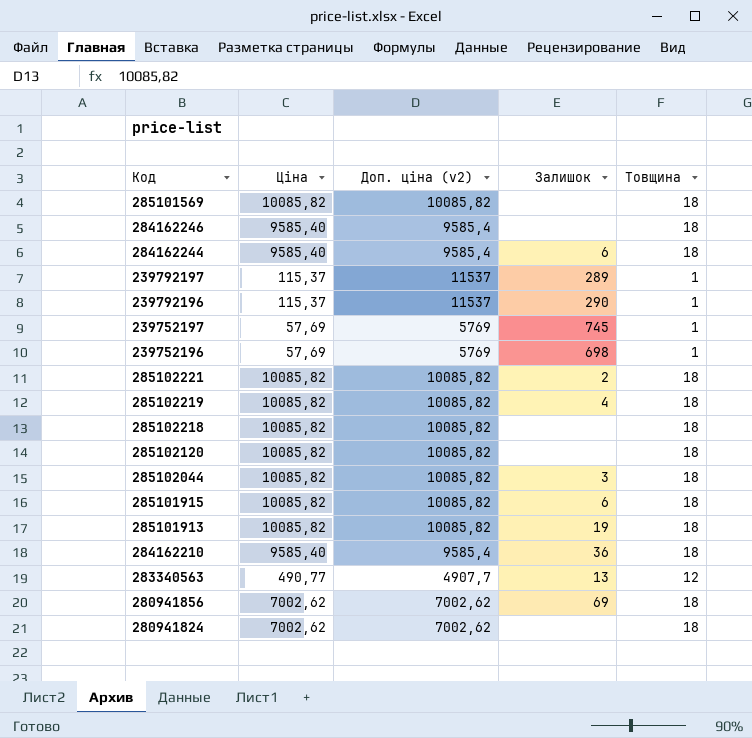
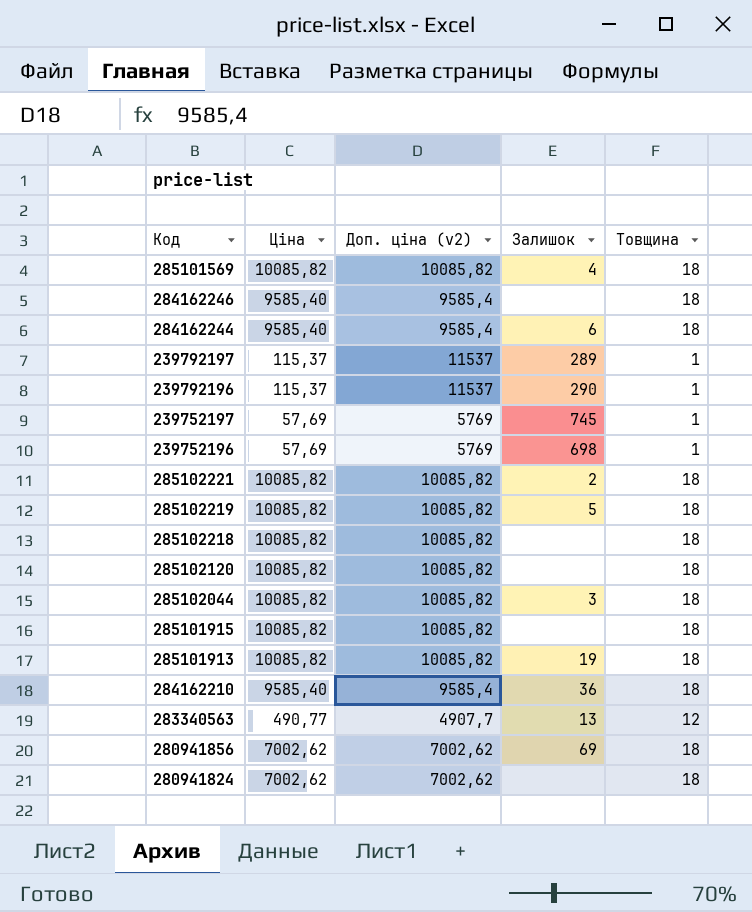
285101569 | Залишок: none -> 4
285102219 | Залишок: 4 -> 5
285101915 | Залишок: 6 -> none

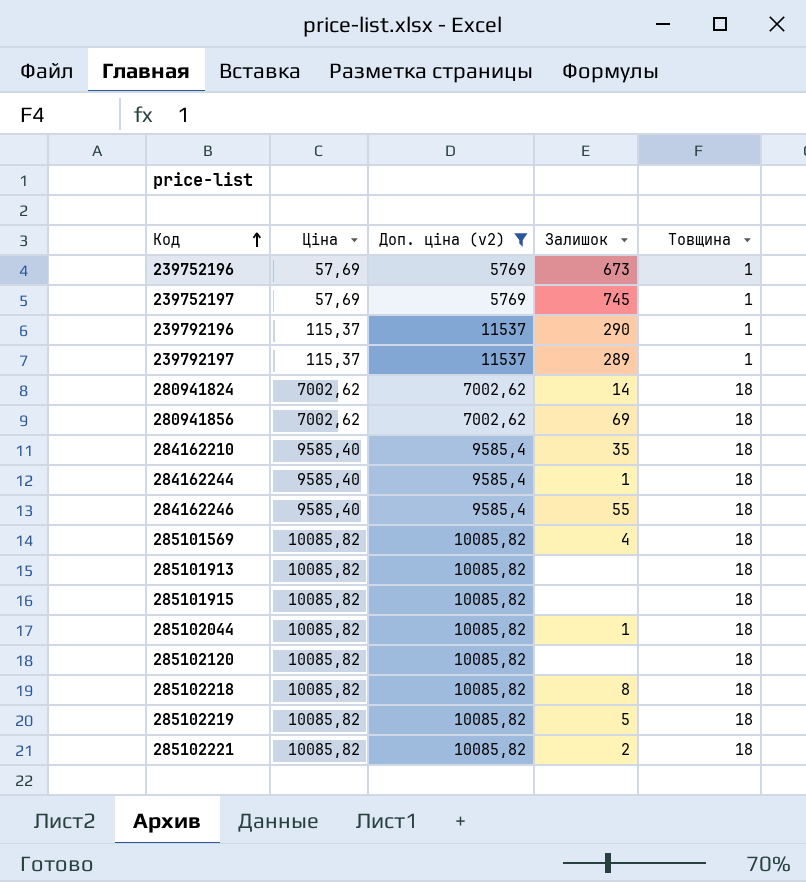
filter: none -> Доп. ціна (v2) != 4907,7
row order: none -> Код ascending
239752196 | Залишок: 698 -> 673
280941824 | Залишок: none -> 14
284162210 | Залишок: 36 -> 35
284162244 | Залишок: 6 -> 1
284162246 | Залишок: none -> 55
285101913 | Залишок: 19 -> none
285102044 | Залишок: 3 -> 1
285102218 | Залишок: none -> 8

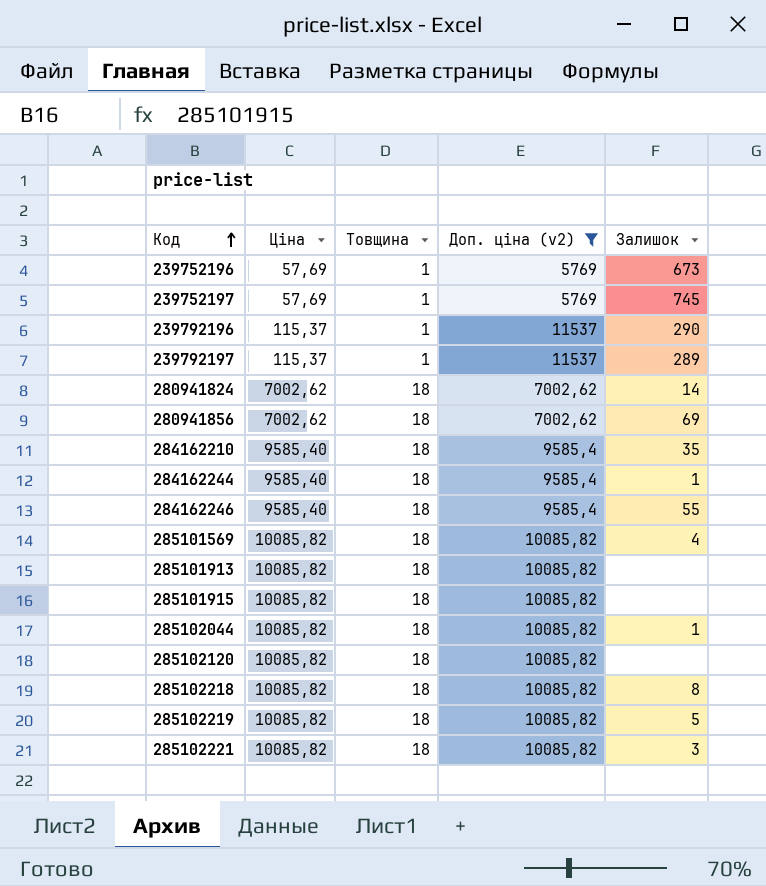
column Товщина | position: 5 -> 3
285102221 | Залишок: 2 -> 3

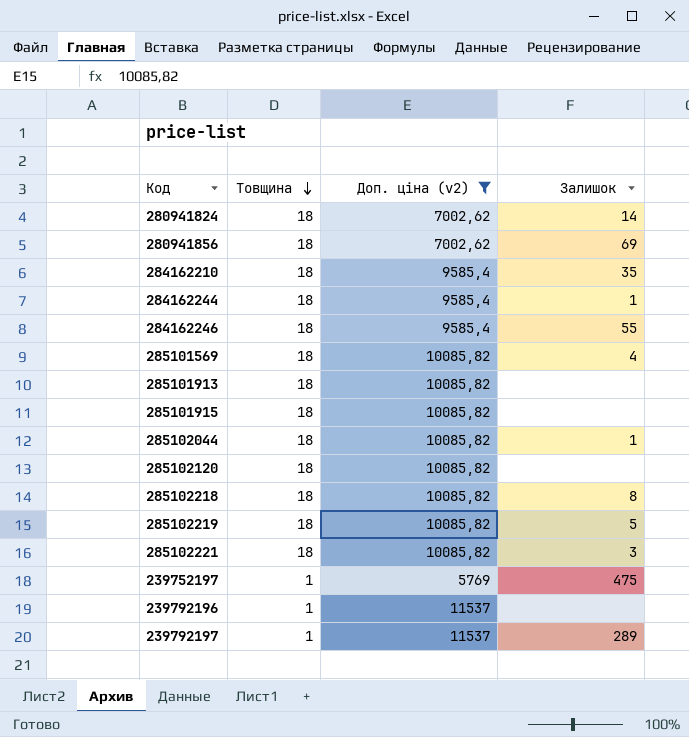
row order: Код ascending -> Товщина descending
column Ціна | position: 2 -> none
row 239752196: 57,69 | 1 | 5769 | 673 -> none
239752197 | Залишок: 745 -> 475
239792196 | Залишок: 290 -> none

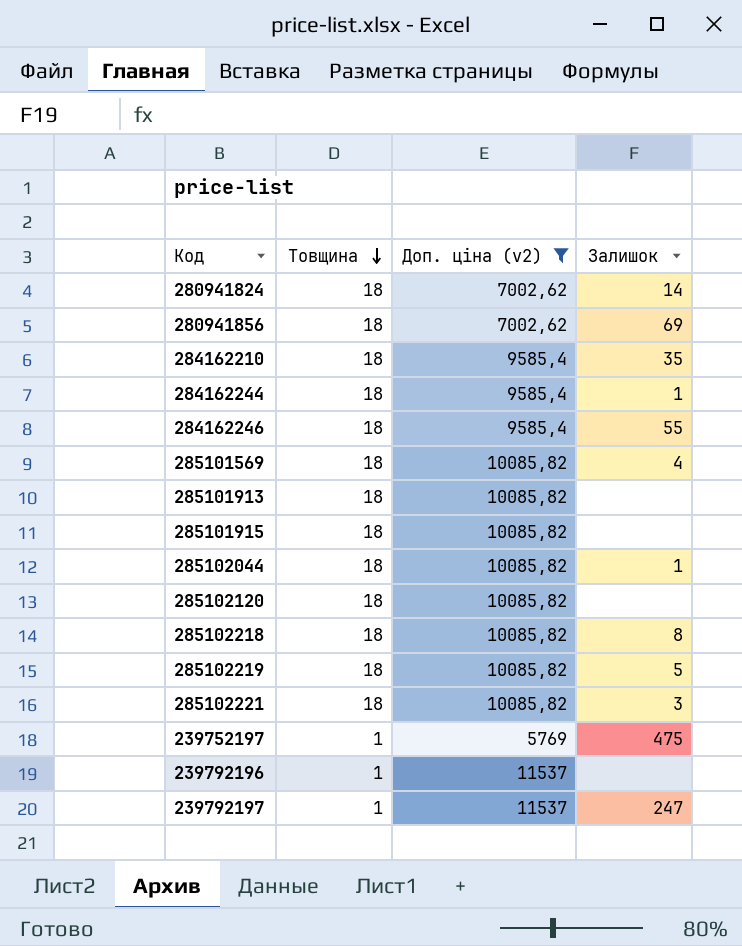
239792197 | Залишок: 289 -> 247

